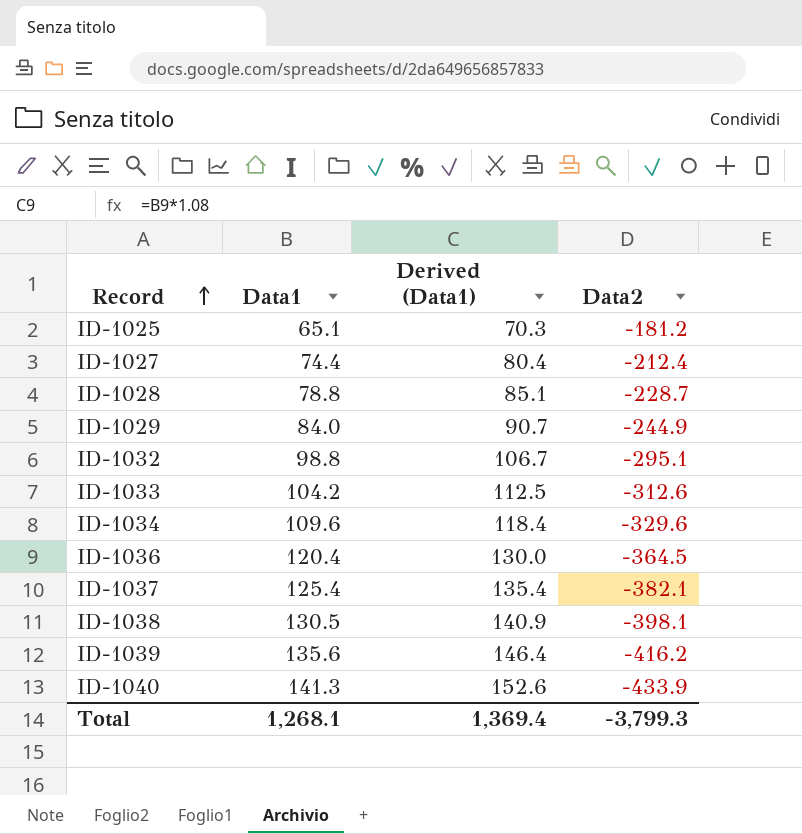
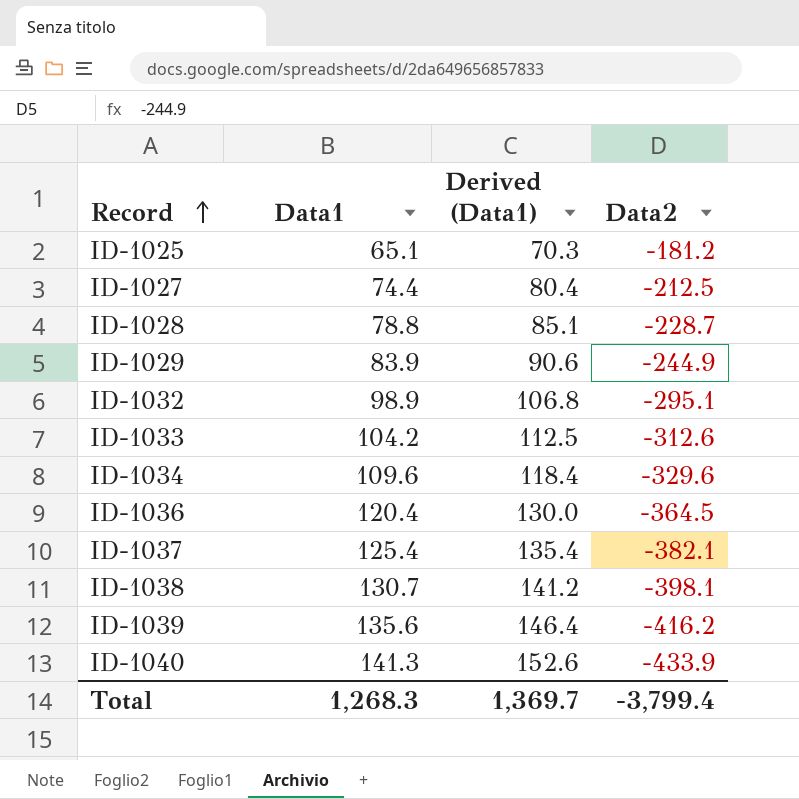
ID-1027 | Data2: -212.4 -> -212.5
ID-1029 | Data1: 84.0 -> 83.9
ID-1029 | Derived (Data1): 90.7 -> 90.6
ID-1032 | Data1: 98.8 -> 98.9
ID-1032 | Derived (Data1): 106.7 -> 106.8
ID-1038 | Data1: 130.5 -> 130.7
ID-1038 | Derived (Data1): 140.9 -> 141.2
Total | Data1: 1,268.1 -> 1,268.3
Total | Derived (Data1): 1,369.4 -> 1,369.7
Total | Data2: -3,799.3 -> -3,799.4

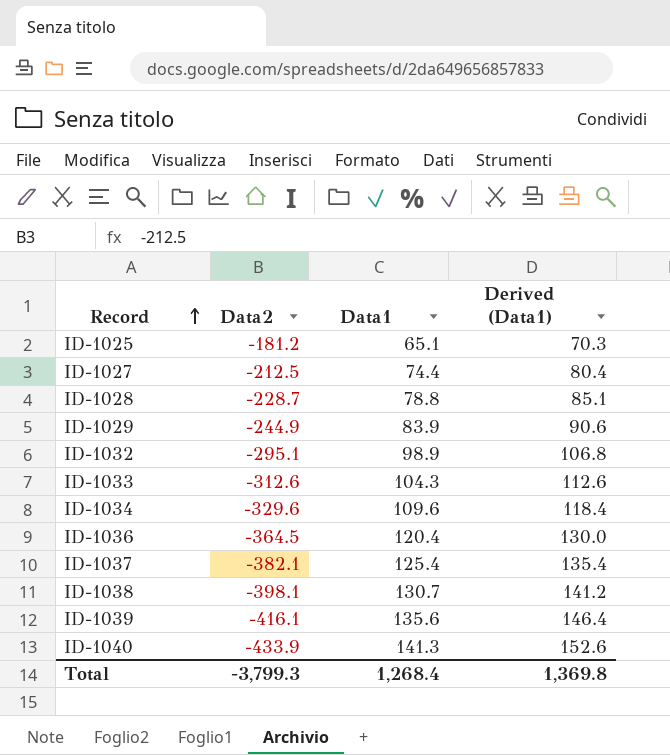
column Data2 | position: 4 -> 2
ID-1033 | Data1: 104.2 -> 104.3
ID-1033 | Derived (Data1): 112.5 -> 112.6
ID-1039 | Data2: -416.2 -> -416.1
Total | Data2: -3,799.4 -> -3,799.3
Total | Data1: 1,268.3 -> 1,268.4
Total | Derived (Data1): 1,369.7 -> 1,369.8

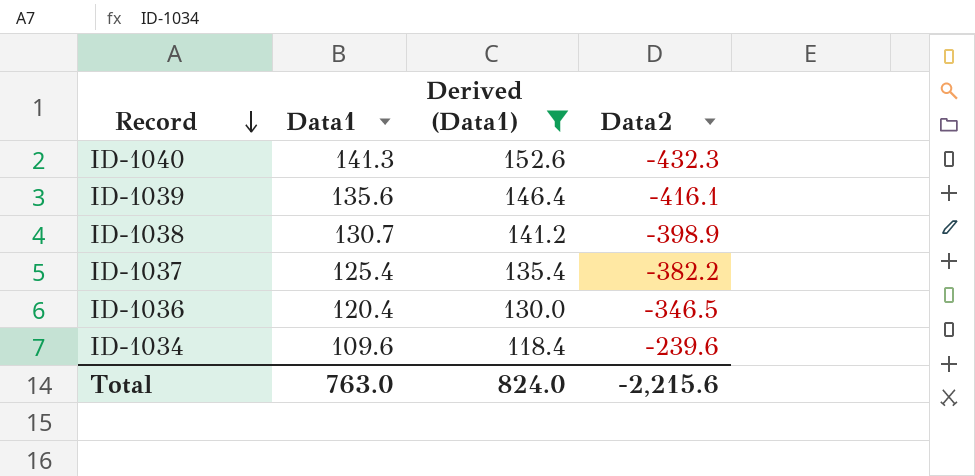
filter: none -> Derived (Data1) >= 118.4
row order: Record ascending -> Record descending
column Data2 | position: 2 -> 4
ID-1040 | Data2: -433.9 -> -432.3
ID-1038 | Data2: -398.1 -> -398.9
ID-1037 | Data2: -382.1 -> -382.2
ID-1036 | Data2: -364.5 -> -346.5
ID-1034 | Data2: -329.6 -> -239.6
Total | Data1: 1,268.4 -> 763.0
Total | Derived (Data1): 1,369.8 -> 824.0
Total | Data2: -3,799.3 -> -2,215.6

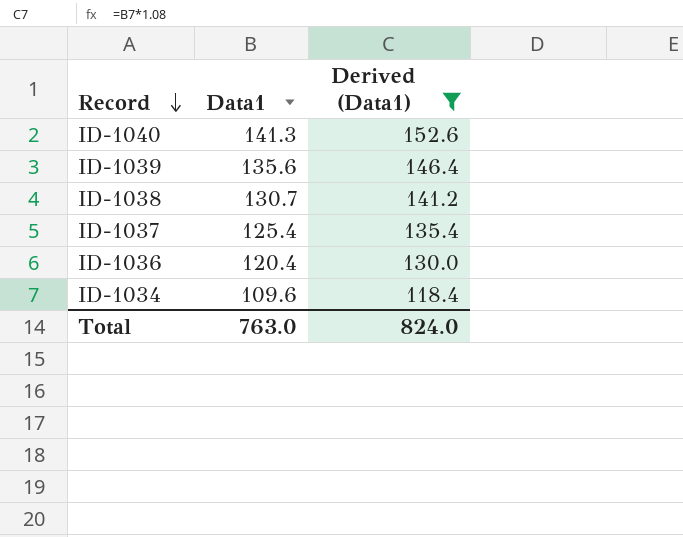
column Data2 | position: 4 -> none

